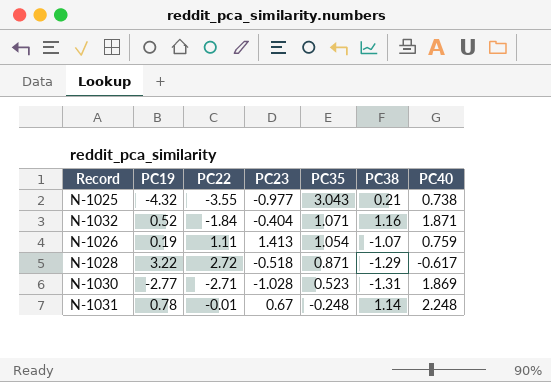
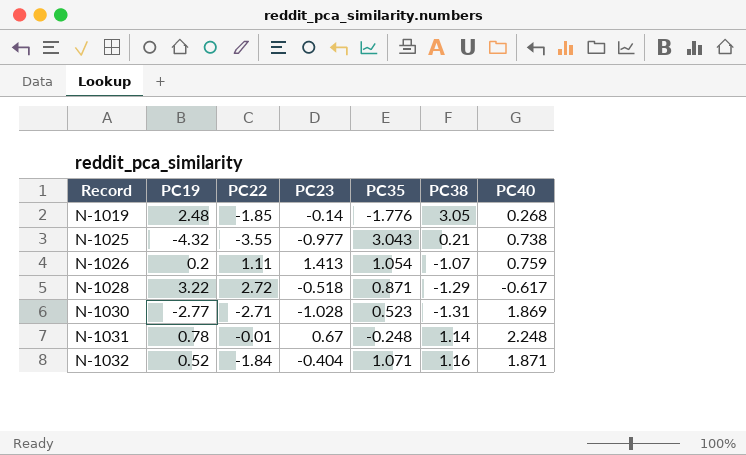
row order: PC35 descending -> Record ascending
row N-1019: none -> 2.48 | -1.85 | -0.14 | -1.776 | 3.05 | 0.268
N-1026 | PC19: 0.19 -> 0.2

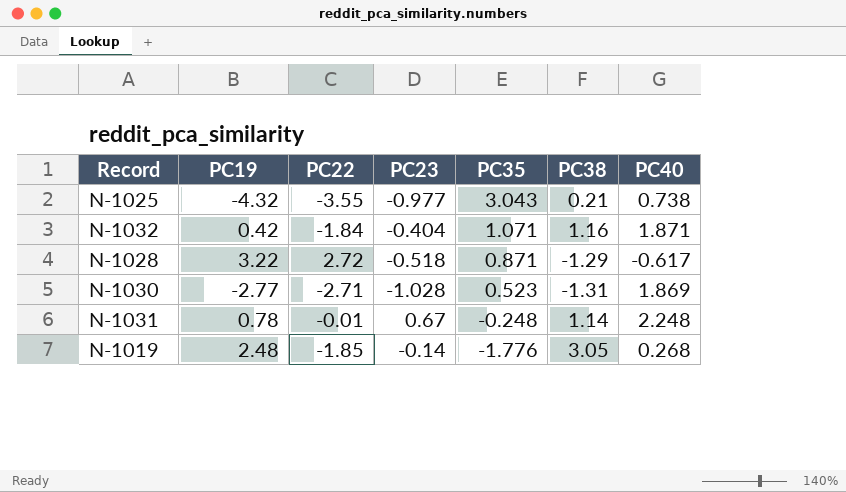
row order: Record ascending -> PC35 descending
row N-1026: 0.2 | 1.11 | 1.413 | 1.054 | -1.07 | 0.759 -> none
N-1032 | PC19: 0.52 -> 0.42

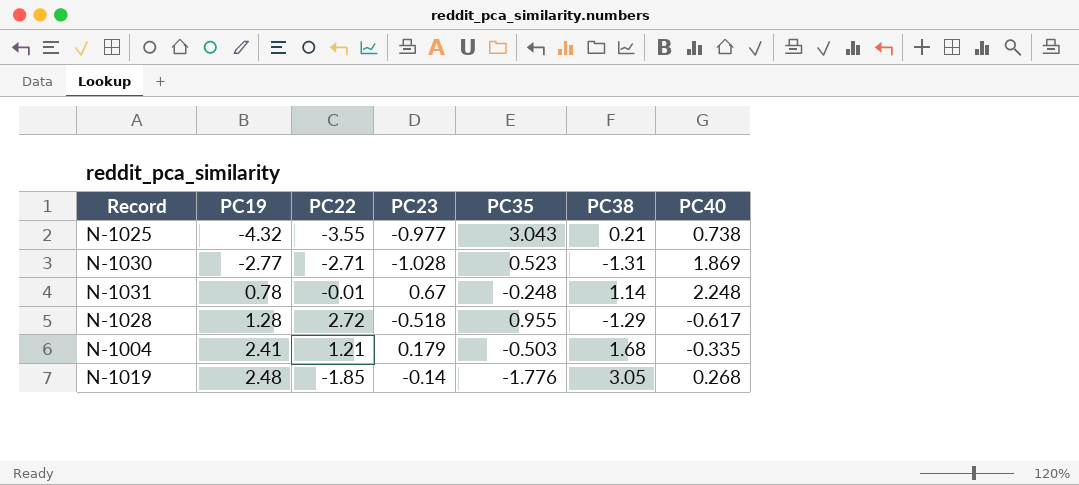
row order: PC35 descending -> PC19 ascending
row N-1032: 0.42 | -1.84 | -0.404 | 1.071 | 1.16 | 1.871 -> none
N-1028 | PC19: 3.22 -> 1.28
N-1028 | PC35: 0.871 -> 0.955
row N-1004: none -> 2.41 | 1.21 | 0.179 | -0.503 | 1.68 | -0.335

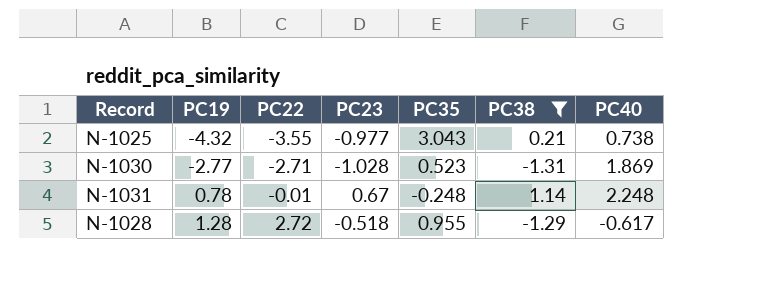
filter: none -> PC38 <= 1.14

